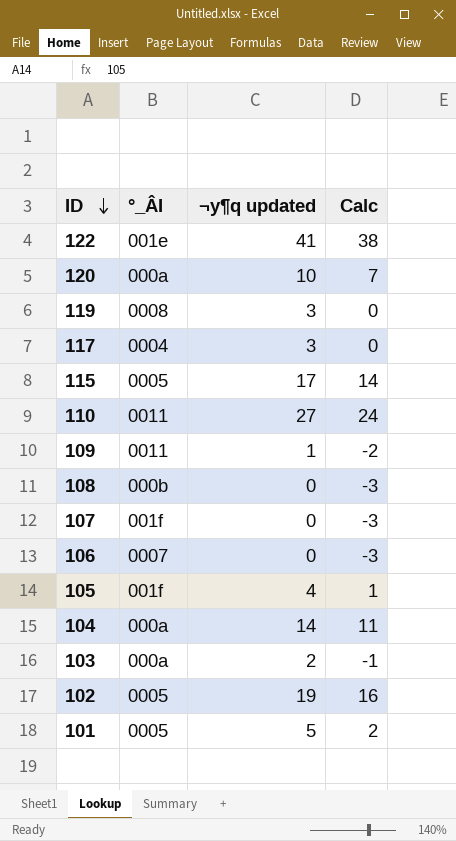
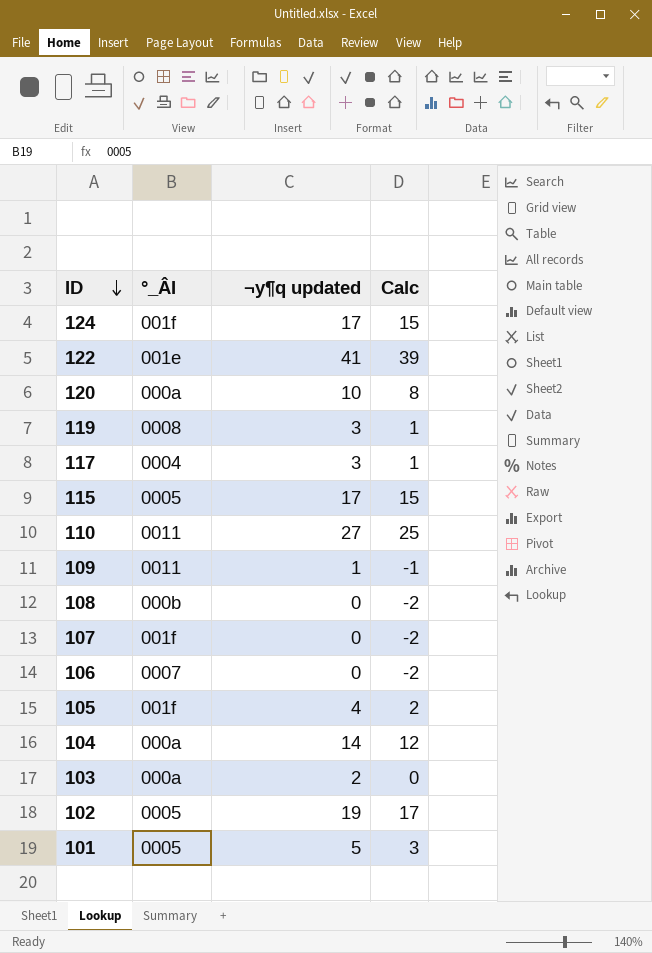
column Calc | formula: [¬y¶q updated] - 3 -> [¬y¶q updated] - 2
row 124: none -> 001f | 17 | 15

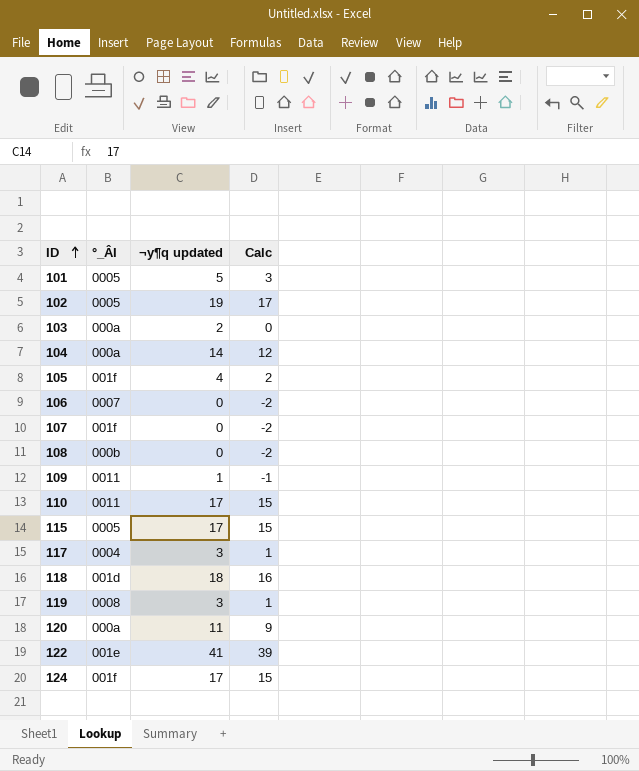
row order: ID descending -> ID ascending
110 | ¬y¶q updated: 27 -> 17
110 | Calc: 25 -> 15
row 118: none -> 001d | 18 | 16
120 | ¬y¶q updated: 10 -> 11
120 | Calc: 8 -> 9

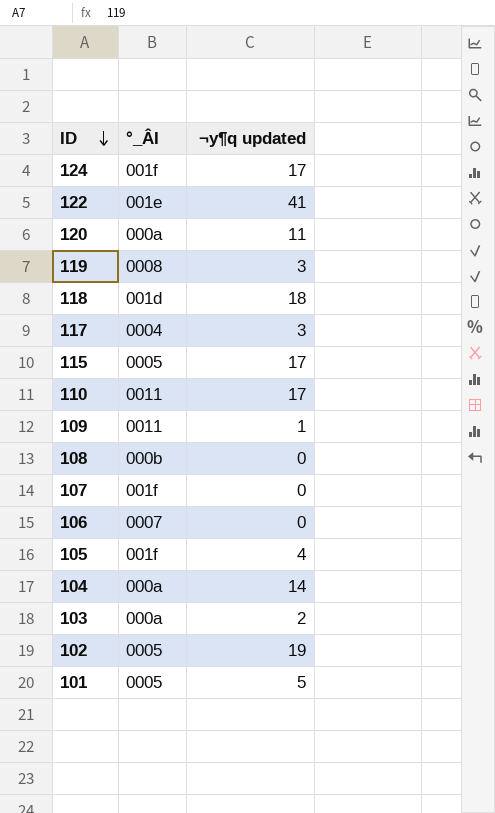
row order: ID ascending -> ID descending
column Calc | formula: [¬y¶q updated] - 2 -> none

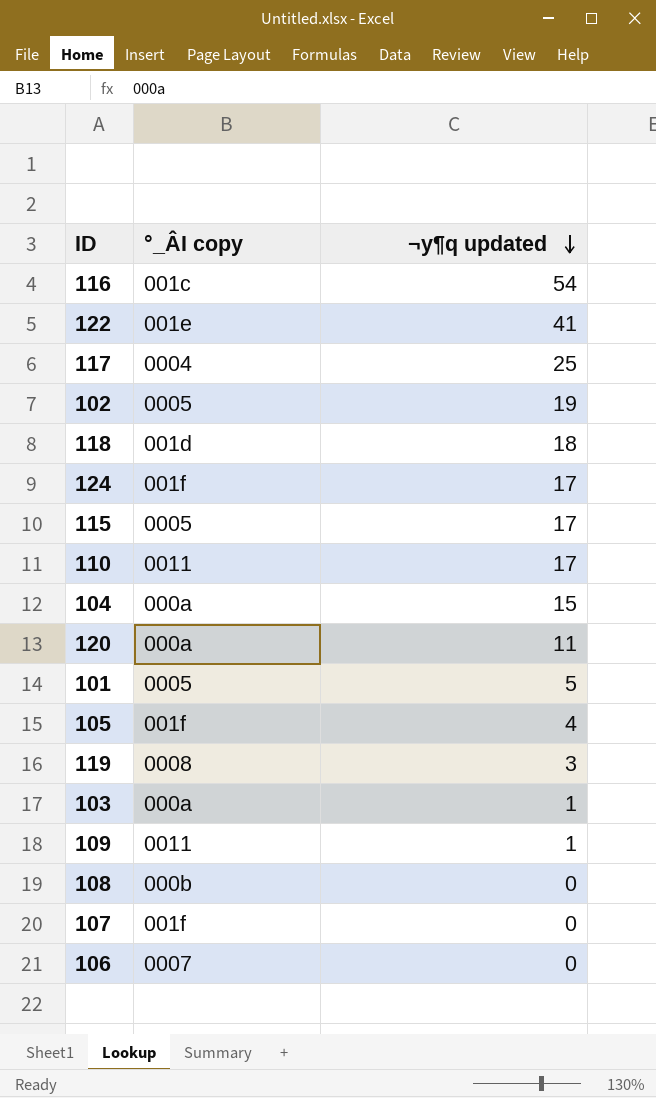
row order: ID descending -> ¬y¶q updated descending
column name: °_ÂI -> °_ÂI copy
row 116: none -> 001c | 54
117 | ¬y¶q updated: 3 -> 25
104 | ¬y¶q updated: 14 -> 15
103 | ¬y¶q updated: 2 -> 1

